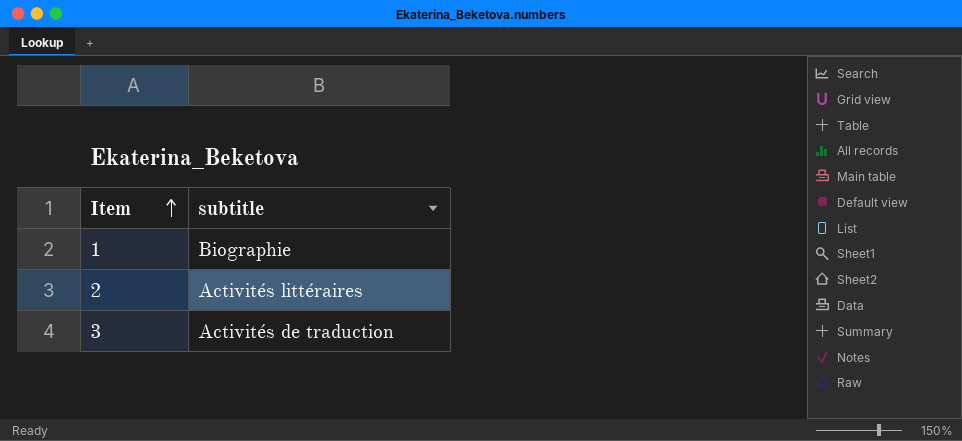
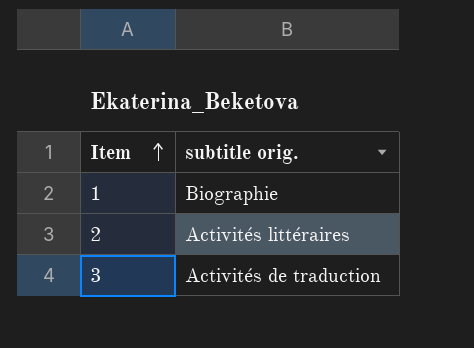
column name: subtitle -> subtitle orig.

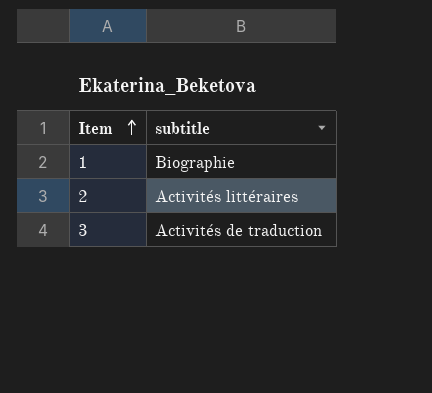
column name: subtitle orig. -> subtitle

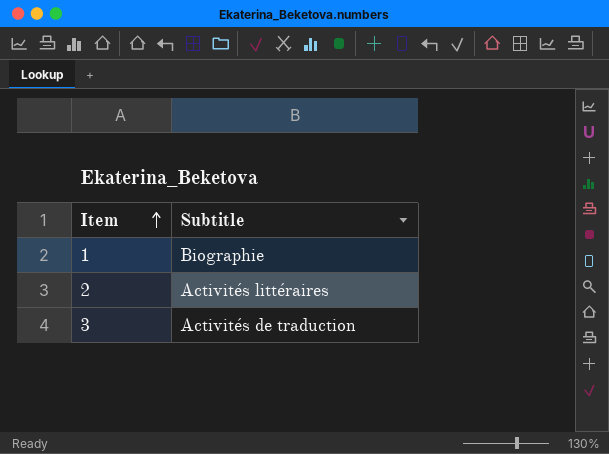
column name: subtitle -> Subtitle

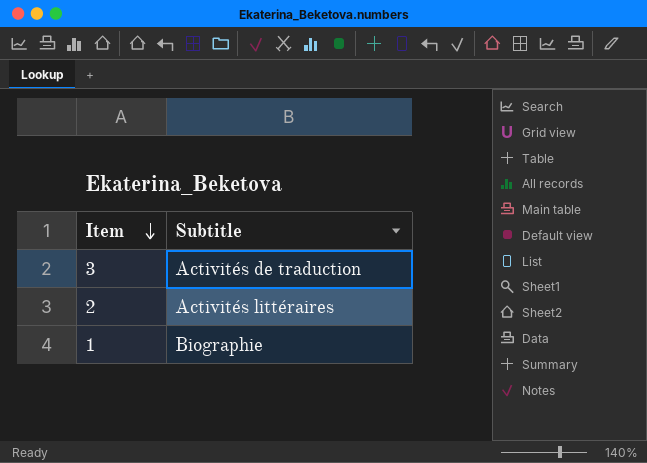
row order: Item ascending -> Item descending

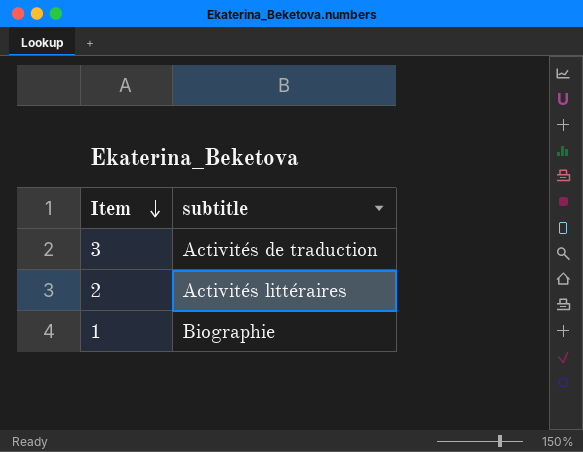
column name: Subtitle -> subtitle

